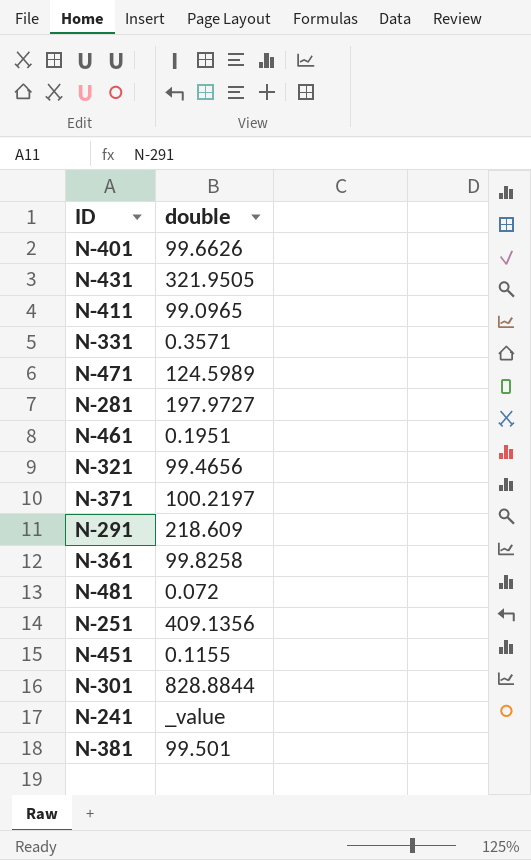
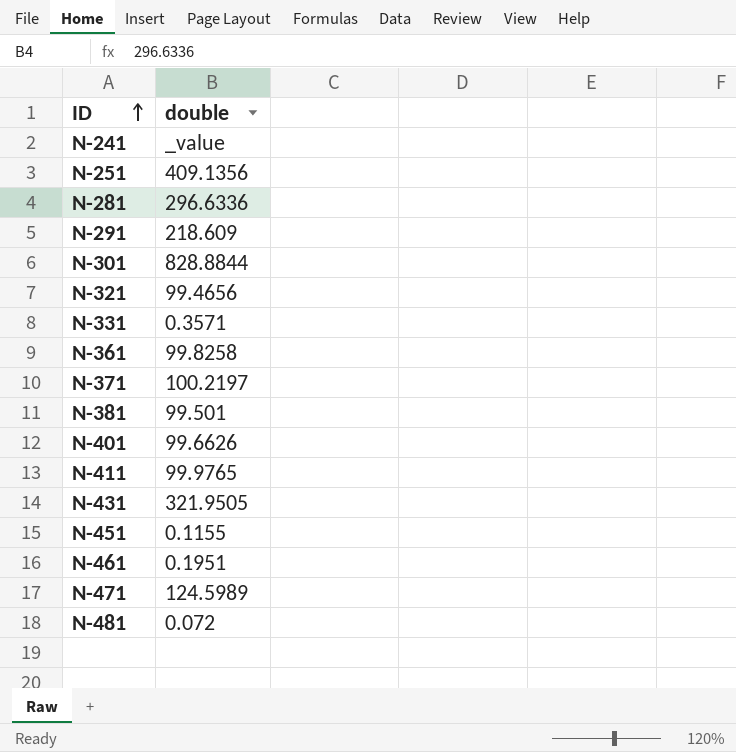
row order: none -> ID ascending
N-281 | double: 197.9727 -> 296.6336
N-411 | double: 99.0965 -> 99.9765

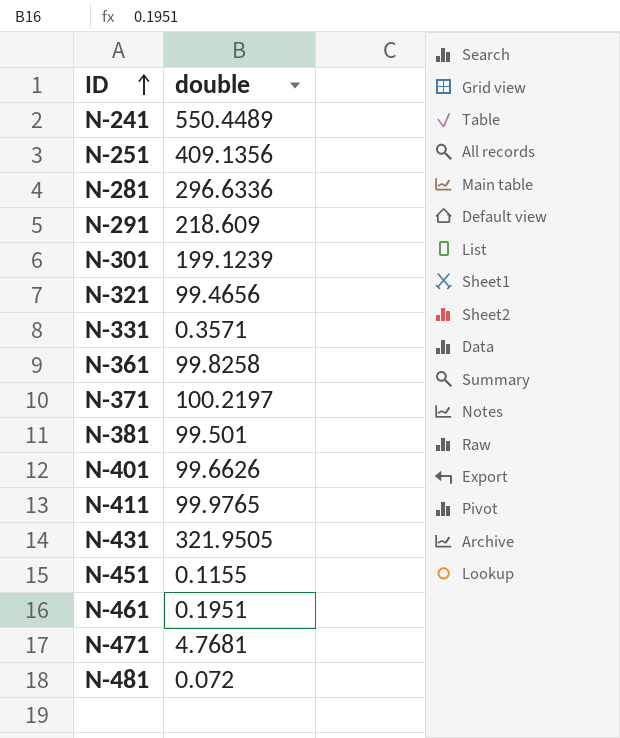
N-241 | double: _value -> 550.4489
N-301 | double: 828.8844 -> 199.1239
N-471 | double: 124.5989 -> 4.7681

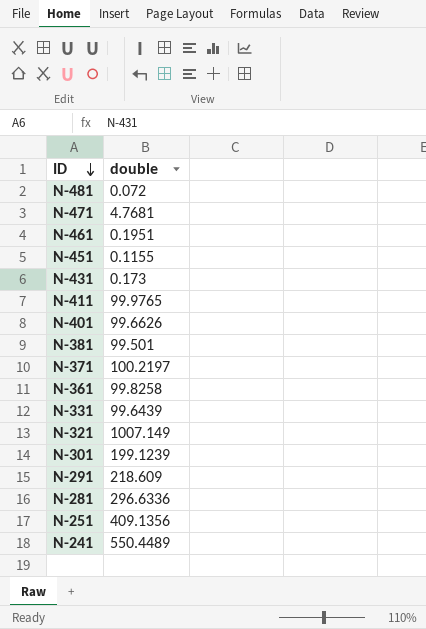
row order: ID ascending -> ID descending
N-431 | double: 321.9505 -> 0.173
N-331 | double: 0.3571 -> 99.6439
N-321 | double: 99.4656 -> 1007.149

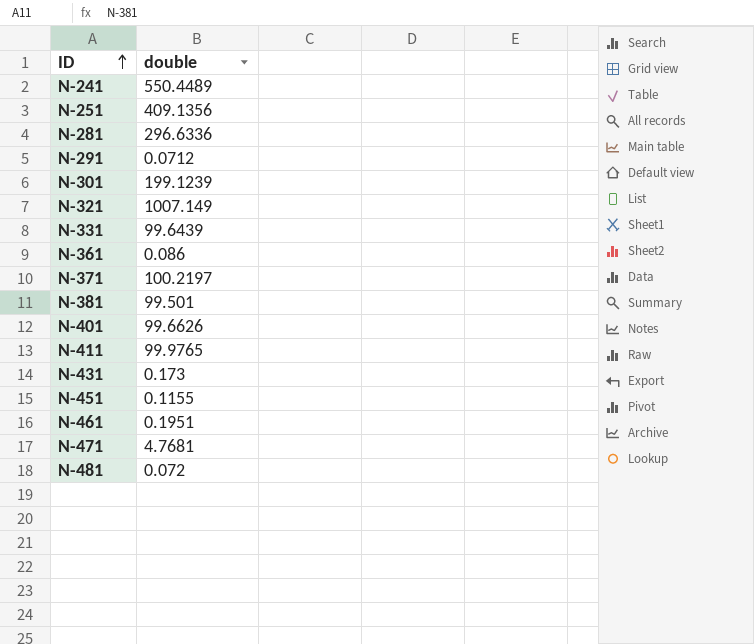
row order: ID descending -> ID ascending
N-291 | double: 218.609 -> 0.0712
N-361 | double: 99.8258 -> 0.086

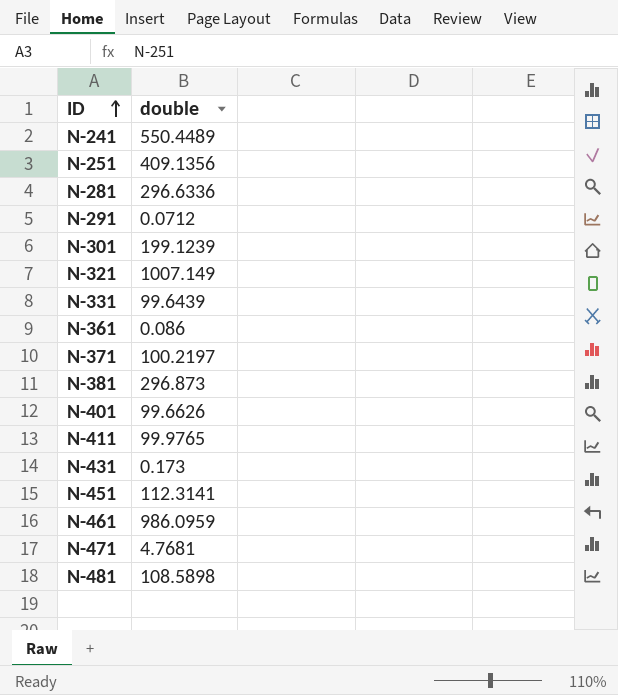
N-381 | double: 99.501 -> 296.873
N-451 | double: 0.1155 -> 112.3141
N-461 | double: 0.1951 -> 986.0959
N-481 | double: 0.072 -> 108.5898

